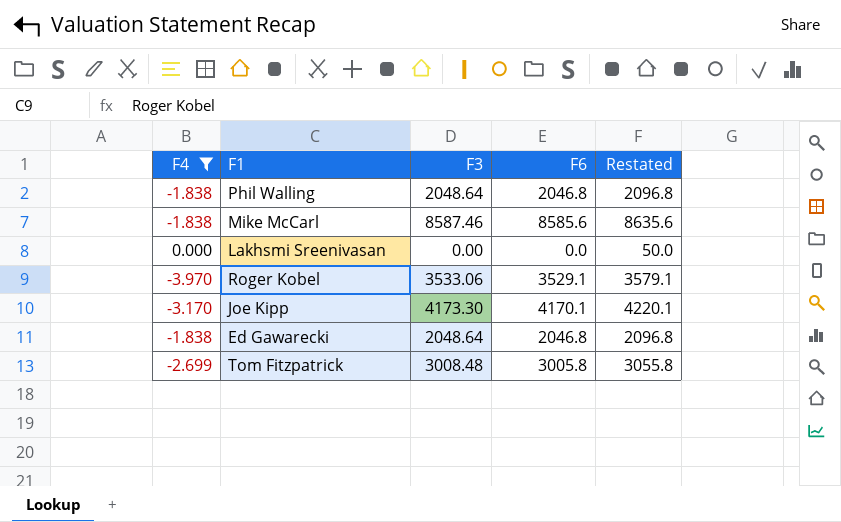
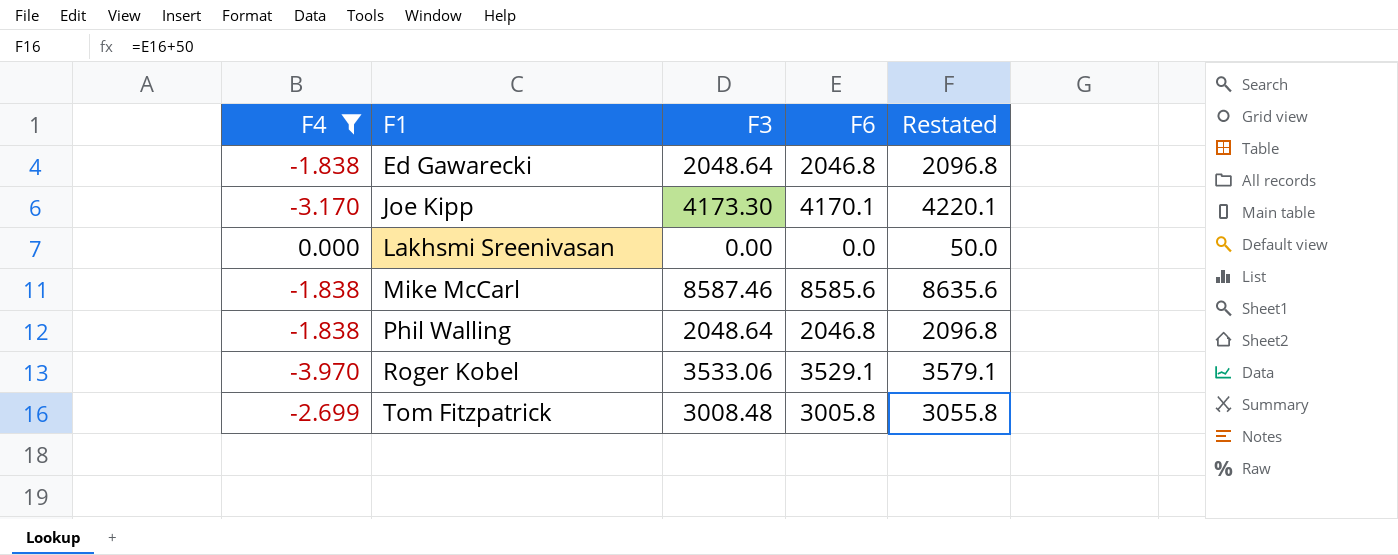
row order: none -> F1 ascending

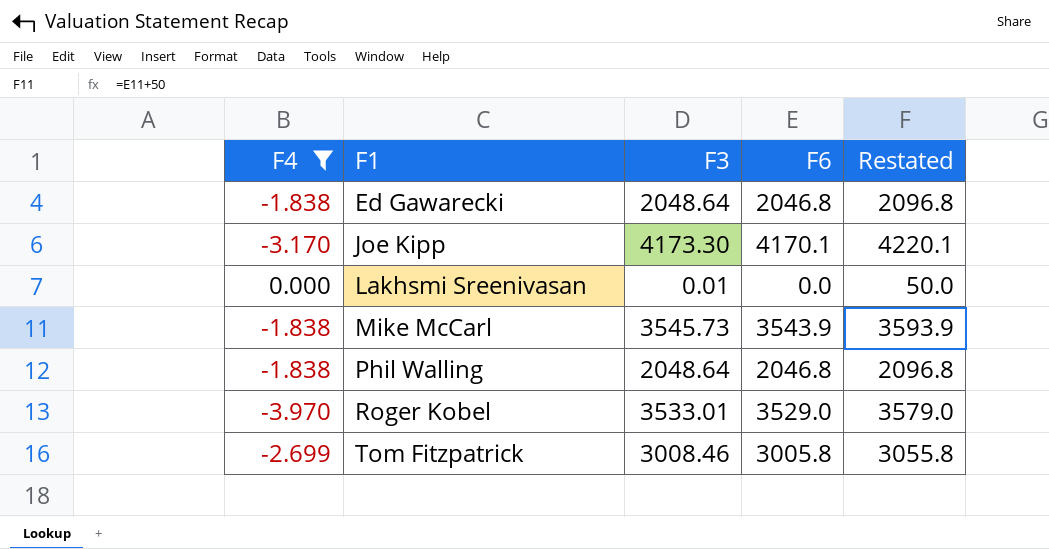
Lakhsmi Sreenivasan | F3: 0.00 -> 0.01
Mike McCarl | F3: 8587.46 -> 3545.73
Mike McCarl | F6: 8585.6 -> 3543.9
Mike McCarl | Restated: 8635.6 -> 3593.9
Roger Kobel | F3: 3533.06 -> 3533.01
Roger Kobel | F6: 3529.1 -> 3529.0
Roger Kobel | Restated: 3579.1 -> 3579.0
Tom Fitzpatrick | F3: 3008.48 -> 3008.46

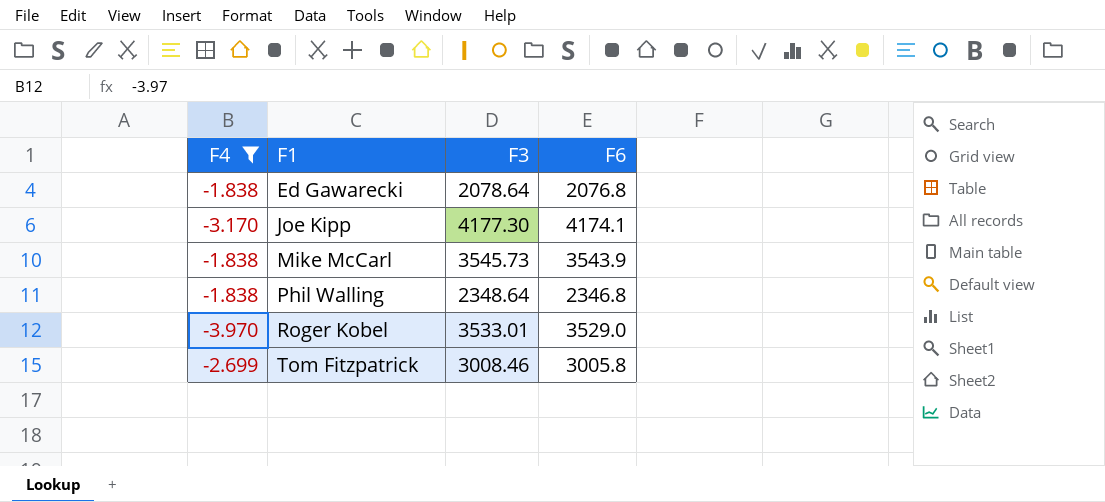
column Restated | formula: [F6] + 50 -> none
row Lakhsmi Sreenivasan: 0.000 | 0.01 | 0.0 | 50.0 -> none
Ed Gawarecki | F3: 2048.64 -> 2078.64
Ed Gawarecki | F6: 2046.8 -> 2076.8
Joe Kipp | F3: 4173.30 -> 4177.30
Joe Kipp | F6: 4170.1 -> 4174.1
Phil Walling | F3: 2048.64 -> 2348.64
Phil Walling | F6: 2046.8 -> 2346.8

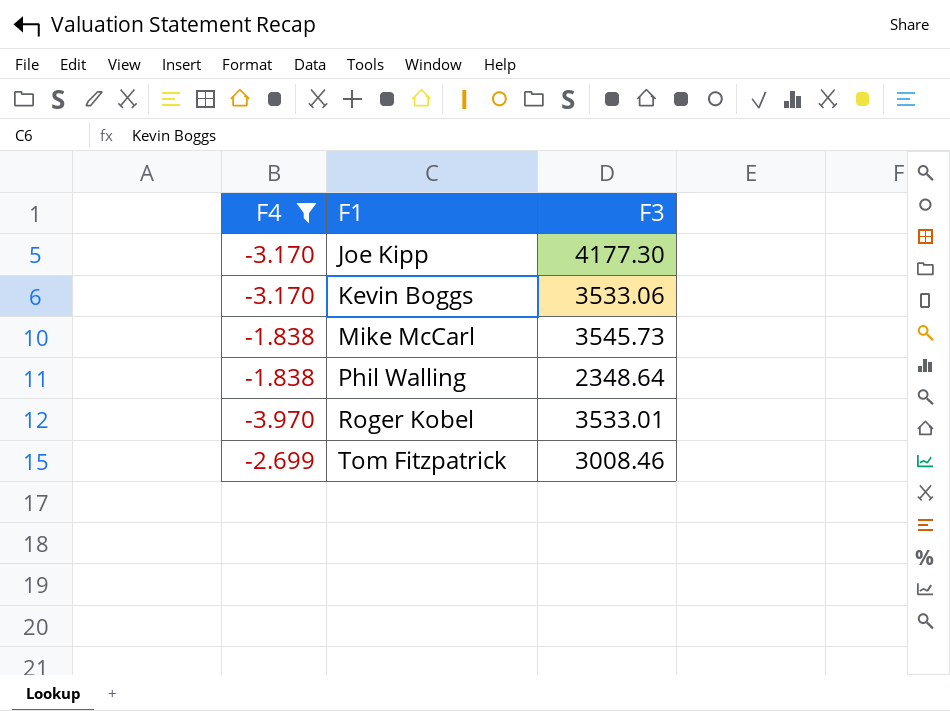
column F6 | formula: [F4] + [F3] -> none
row Ed Gawarecki: -1.838 | 2078.64 | 2076.8 -> none
row Kevin Boggs: none -> -3.170 | 3533.06

